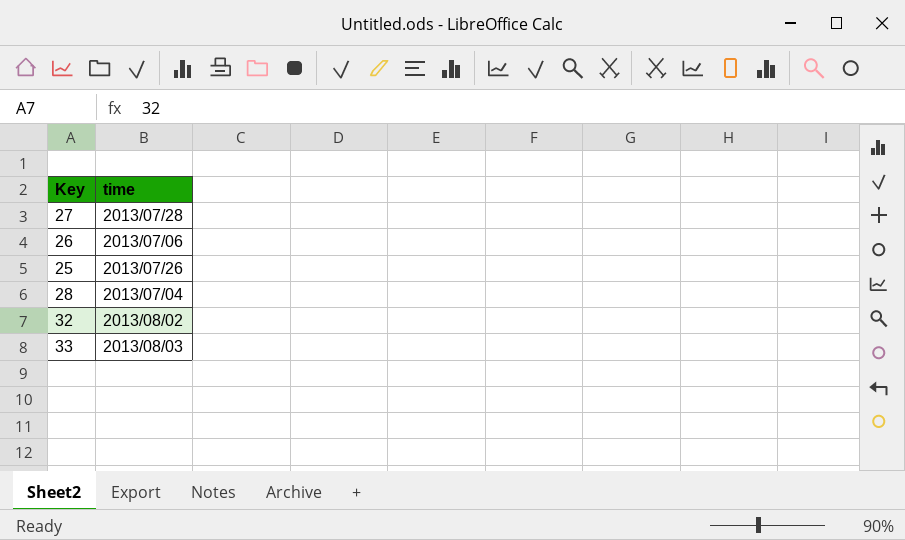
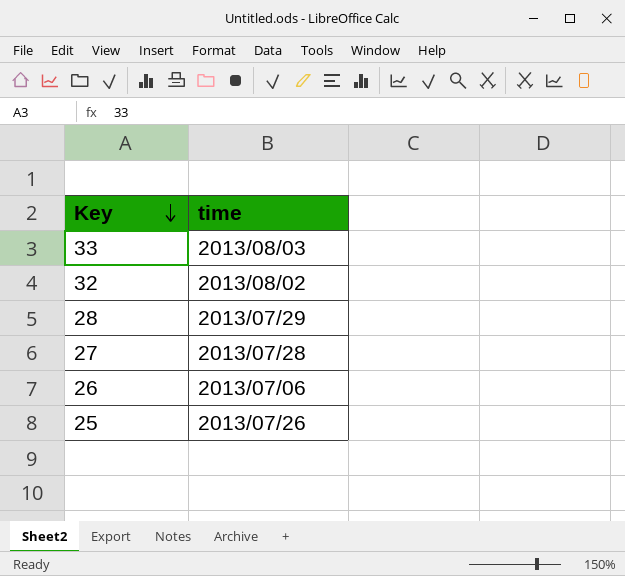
row order: none -> Key descending
28 | time: 2013/07/04 -> 2013/07/29

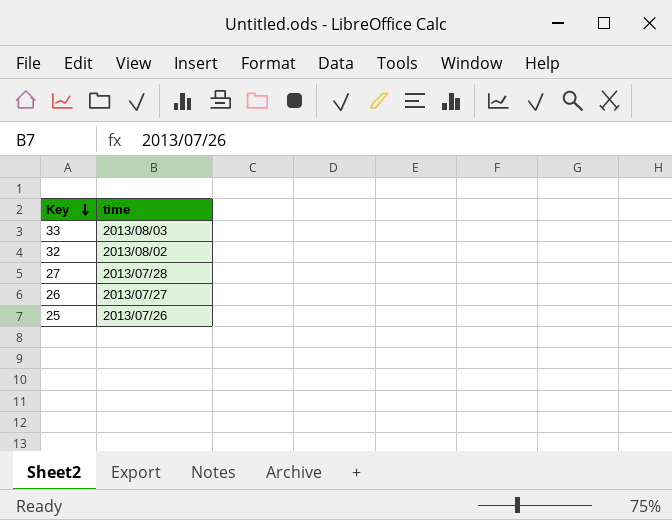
row 28: 2013/07/29 -> none
26 | time: 2013/07/06 -> 2013/07/27

